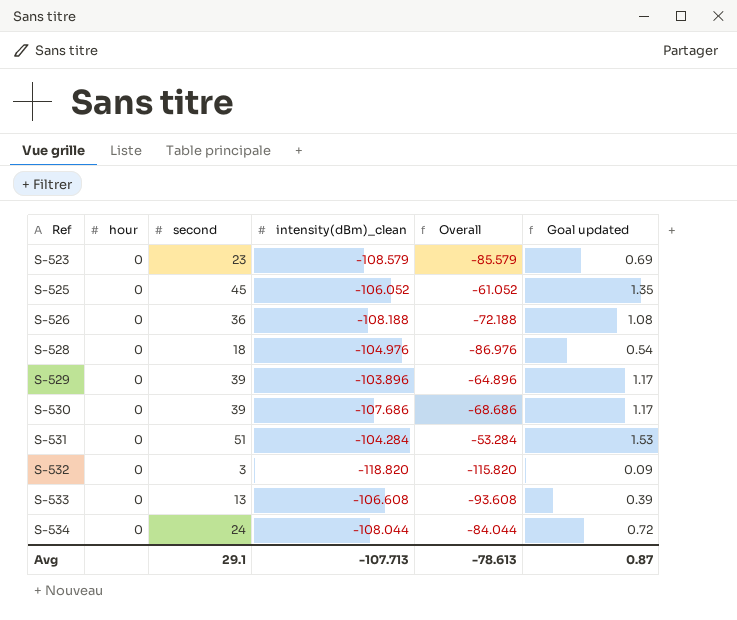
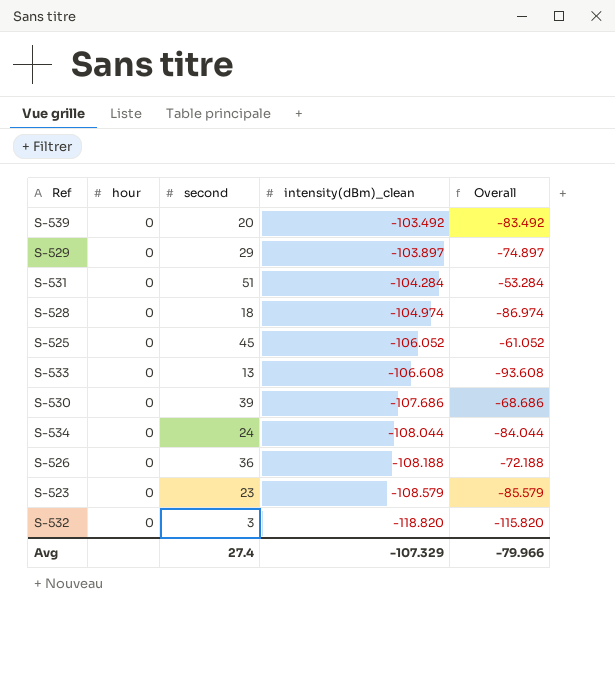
row order: Ref ascending -> intensity(dBm)_clean descending
column Goal updated | formula: [second] * 0.03 -> none
row S-539: none -> 0 | 20 | -103.492 | -83.492
S-529 | second: 39 -> 29
S-529 | intensity(dBm)_clean: -103.896 -> -103.897
S-529 | Overall: -64.896 -> -74.897
S-528 | intensity(dBm)_clean: -104.976 -> -104.974
S-528 | Overall: -86.976 -> -86.974
Avg | second: 29.1 -> 27.4
Avg | intensity(dBm)_clean: -107.713 -> -107.329
Avg | Overall: -78.613 -> -79.966

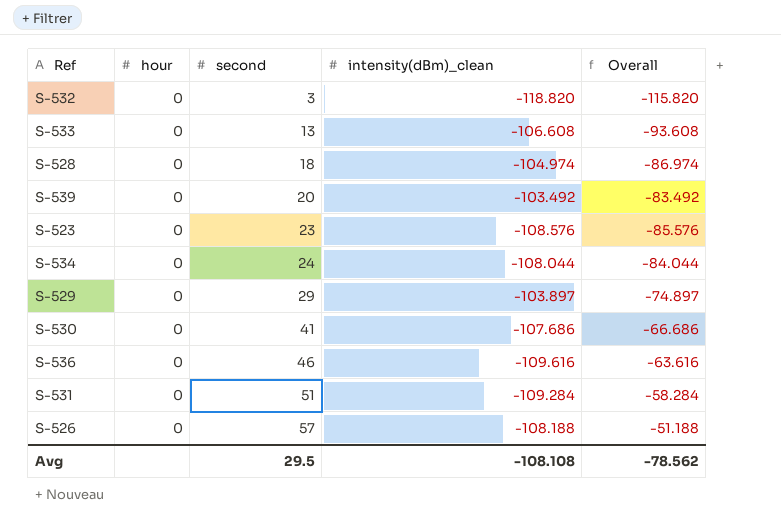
row order: intensity(dBm)_clean descending -> second ascending
row S-525: 0 | 45 | -106.052 | -61.052 -> none
S-523 | intensity(dBm)_clean: -108.579 -> -108.576
S-523 | Overall: -85.579 -> -85.576
S-530 | second: 39 -> 41
S-530 | Overall: -68.686 -> -66.686
row S-536: none -> 0 | 46 | -109.616 | -63.616
S-531 | intensity(dBm)_clean: -104.284 -> -109.284
S-531 | Overall: -53.284 -> -58.284
S-526 | second: 36 -> 57
S-526 | Overall: -72.188 -> -51.188
Avg | second: 27.4 -> 29.5
Avg | intensity(dBm)_clean: -107.329 -> -108.108
Avg | Overall: -79.966 -> -78.562

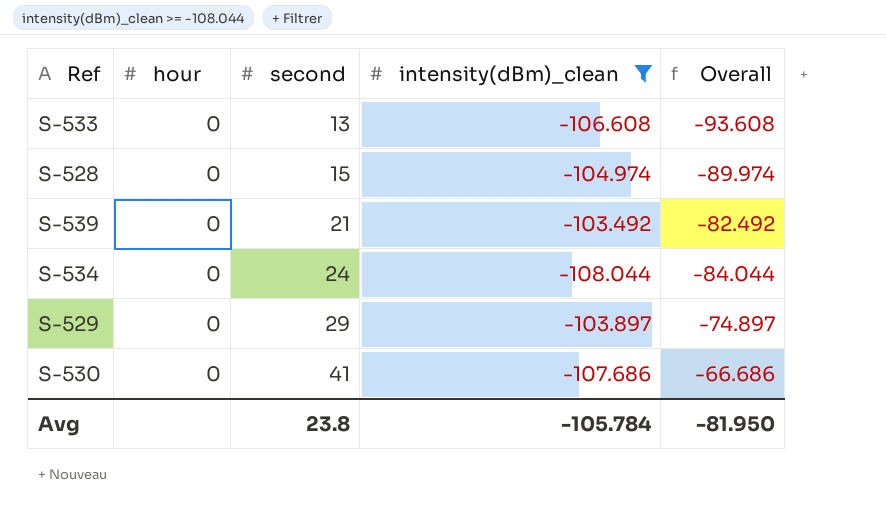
filter: none -> intensity(dBm)_clean >= -108.044
S-528 | second: 18 -> 15
S-528 | Overall: -86.974 -> -89.974
S-539 | second: 20 -> 21
S-539 | Overall: -83.492 -> -82.492
Avg | second: 29.5 -> 23.8
Avg | intensity(dBm)_clean: -108.108 -> -105.784
Avg | Overall: -78.562 -> -81.950

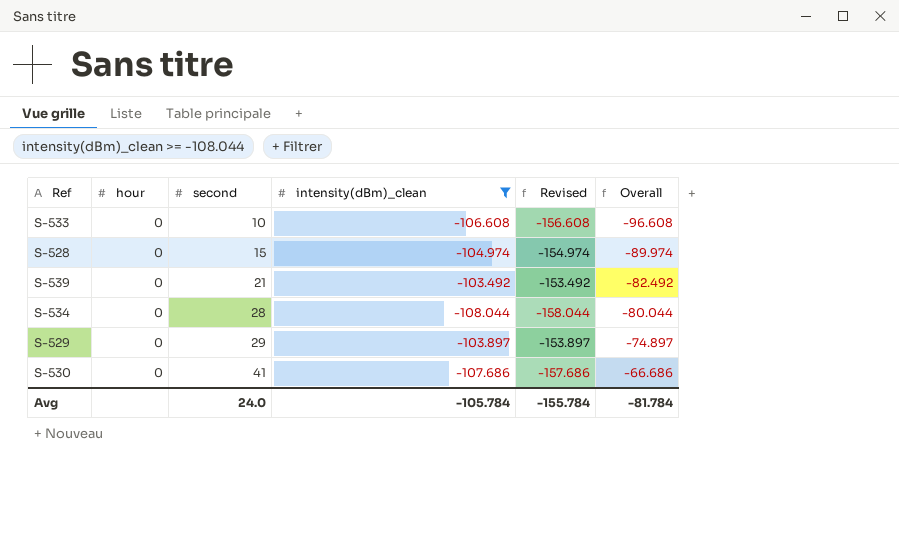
column Revised | formula: none -> [intensity(dBm)_clean] - 50
S-533 | second: 13 -> 10
S-533 | Overall: -93.608 -> -96.608
S-534 | second: 24 -> 28
S-534 | Overall: -84.044 -> -80.044
Avg | second: 23.8 -> 24.0
Avg | Overall: -81.950 -> -81.784

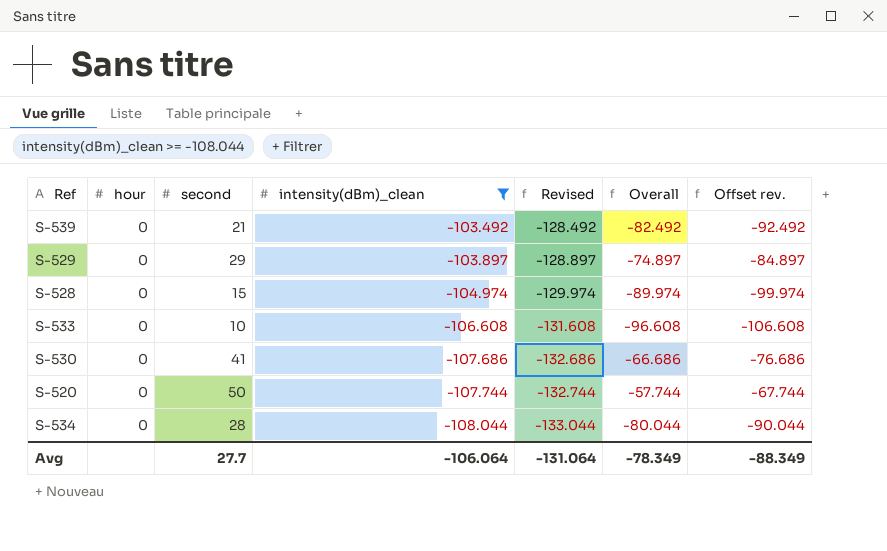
row order: second ascending -> intensity(dBm)_clean descending
column Revised | formula: [intensity(dBm)_clean] - 50 -> [intensity(dBm)_clean] - 25
column Offset rev. | formula: none -> [Overall] - 10
row S-520: none -> 0 | 50 | -107.744 | -132.744 | -57.744 | -67.744
Avg | second: 24.0 -> 27.7
Avg | intensity(dBm)_clean: -105.784 -> -106.064
Avg | Revised: -155.784 -> -131.064
Avg | Overall: -81.784 -> -78.349

